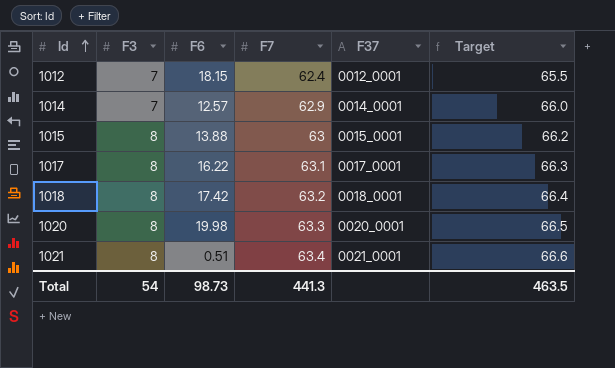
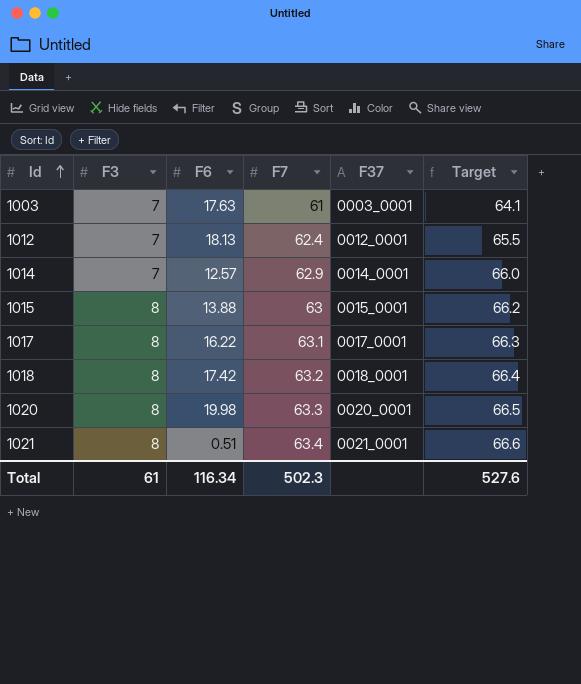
row 1003: none -> 7 | 17.63 | 61 | 0003_0001 | 64.1
1012 | F6: 18.15 -> 18.13
Total | F3: 54 -> 61
Total | F6: 98.73 -> 116.34
Total | F7: 441.3 -> 502.3
Total | Target: 463.5 -> 527.6

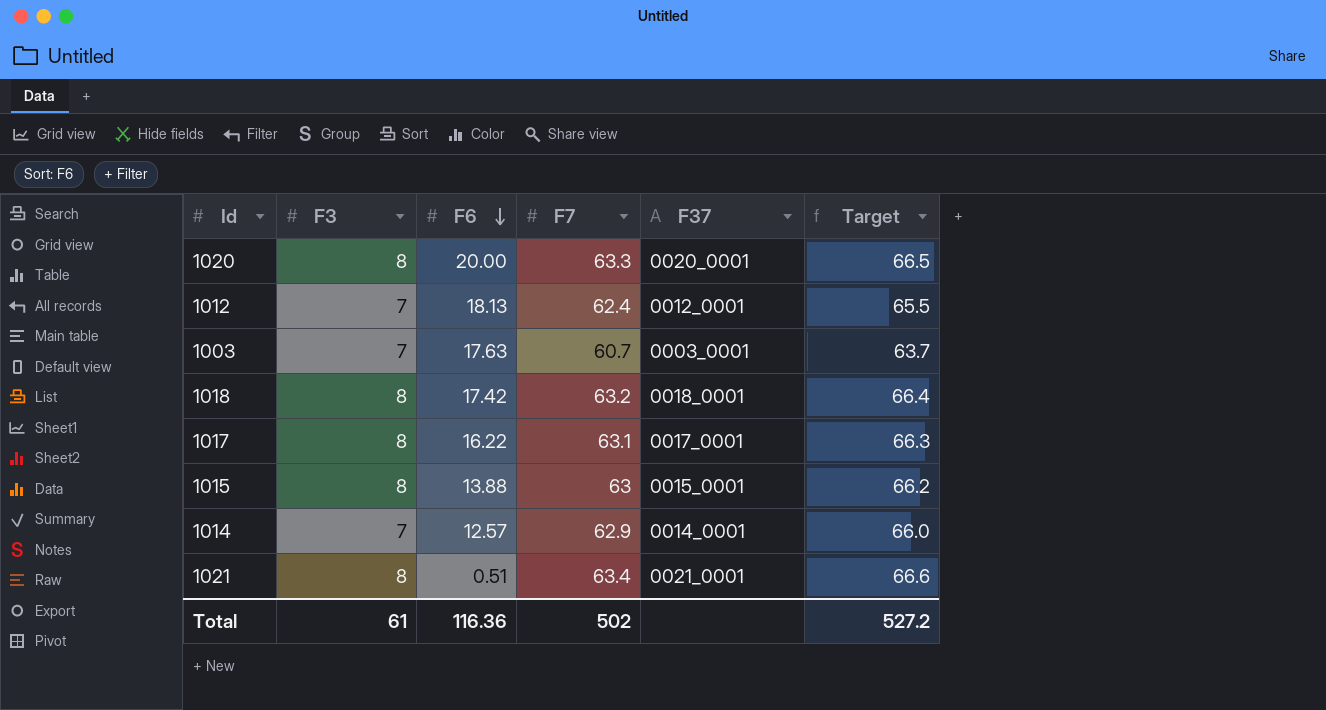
row order: Id ascending -> F6 descending
1020 | F6: 19.98 -> 20.00
1003 | F7: 61 -> 60.7
1003 | Target: 64.1 -> 63.7
Total | F6: 116.34 -> 116.36
Total | F7: 502.3 -> 502
Total | Target: 527.6 -> 527.2

